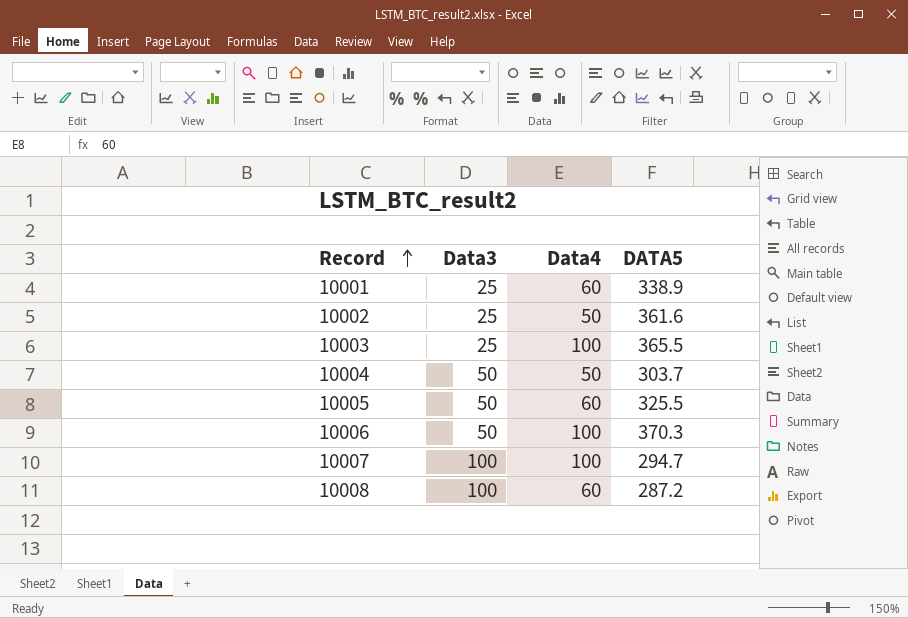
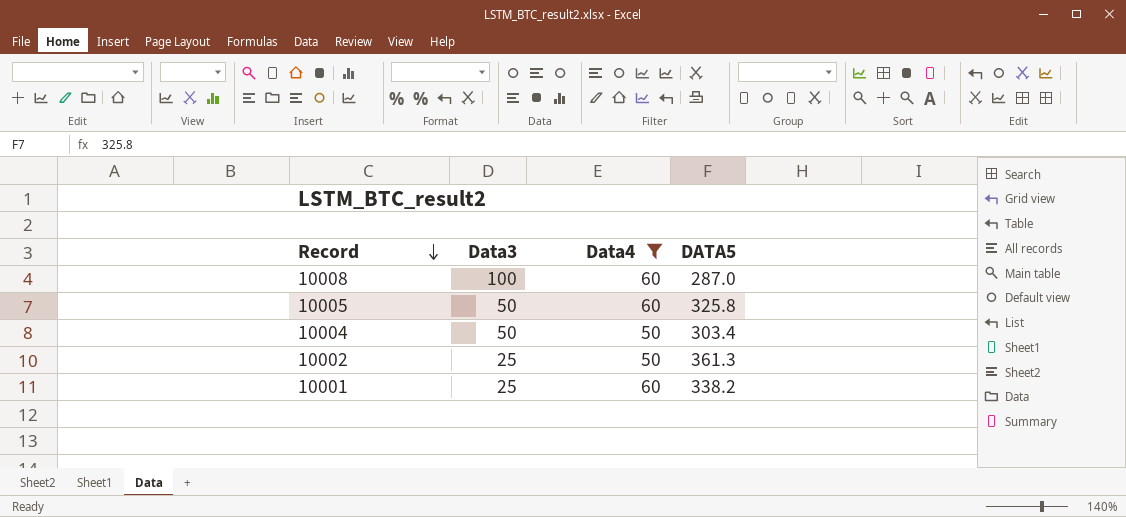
filter: none -> Data4 != 100
row order: Record ascending -> Record descending
10008 | DATA5: 287.2 -> 287.0
10005 | DATA5: 325.5 -> 325.8
10004 | DATA5: 303.7 -> 303.4
10002 | DATA5: 361.6 -> 361.3
10001 | DATA5: 338.9 -> 338.2

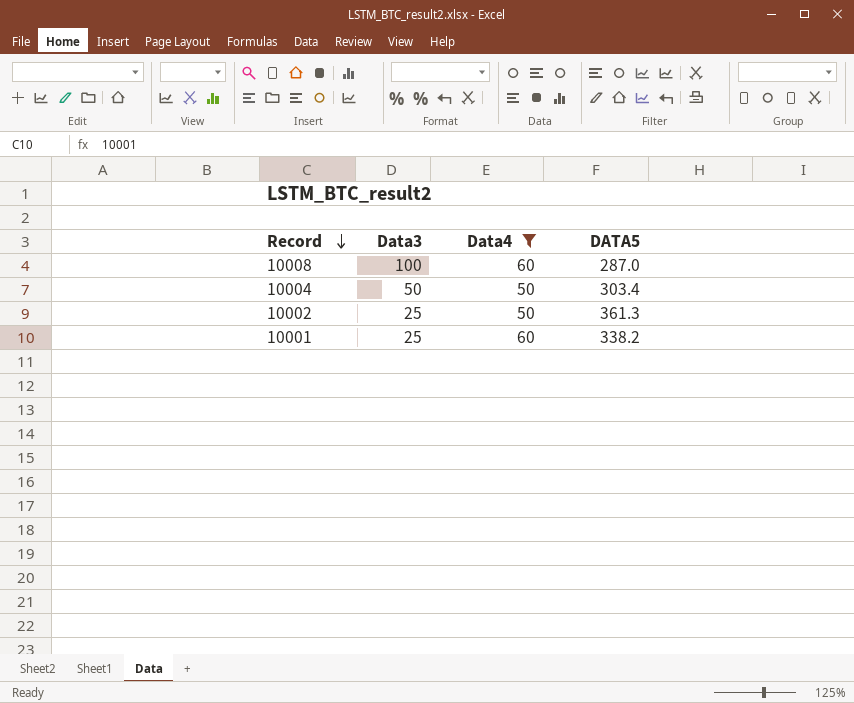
row 10005: 50 | 60 | 325.8 -> none

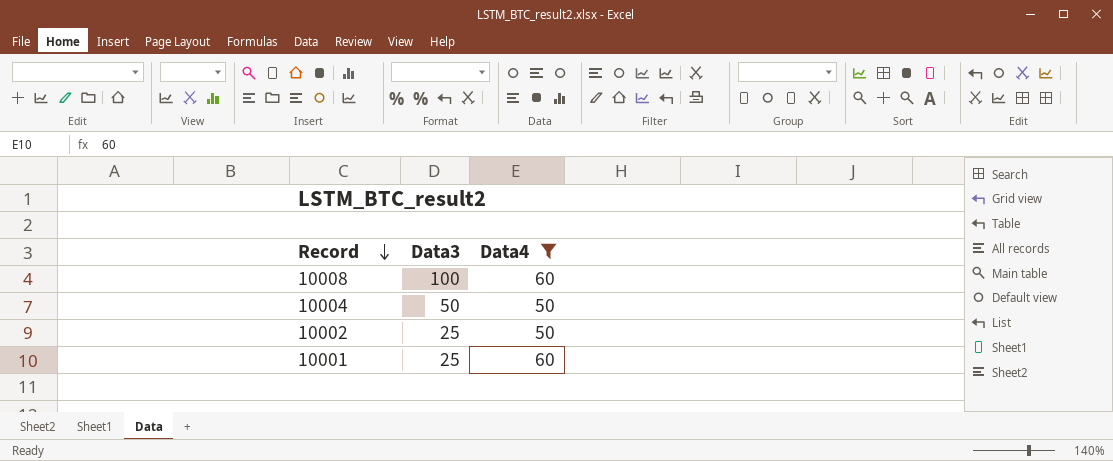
column DATA5 | position: 4 -> none

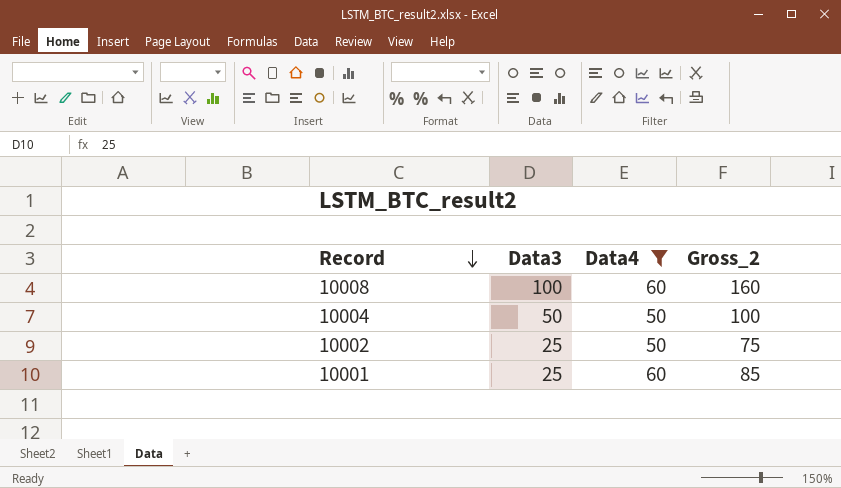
column Gross_2 | formula: none -> [Data3] + [Data4]

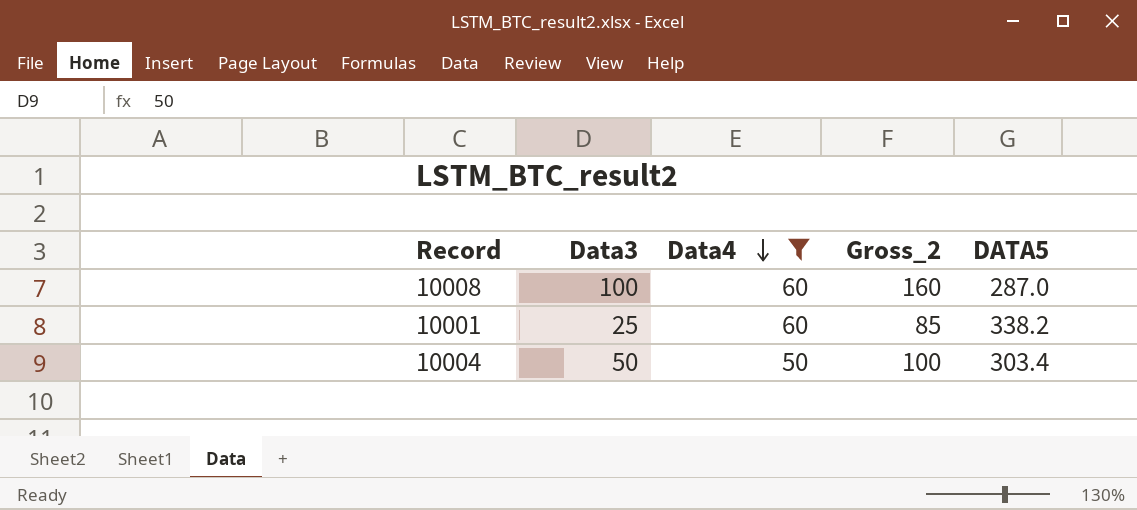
row order: Record descending -> Data4 descending
column DATA5 | position: none -> 5
row 10002: 25 | 50 | 75 -> none

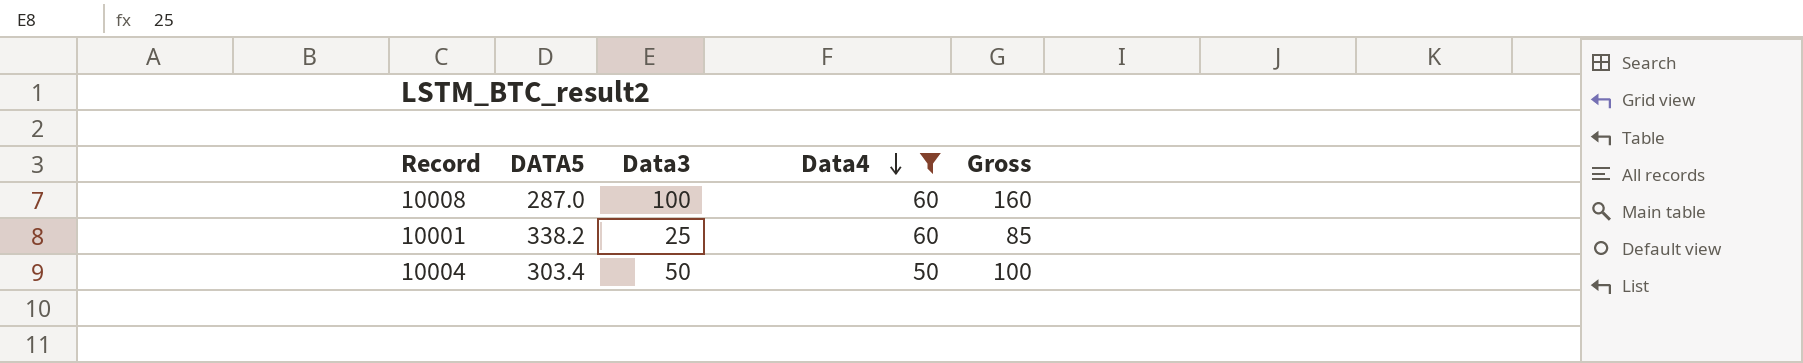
column DATA5 | position: 5 -> 2
column name: Gross_2 -> Gross

